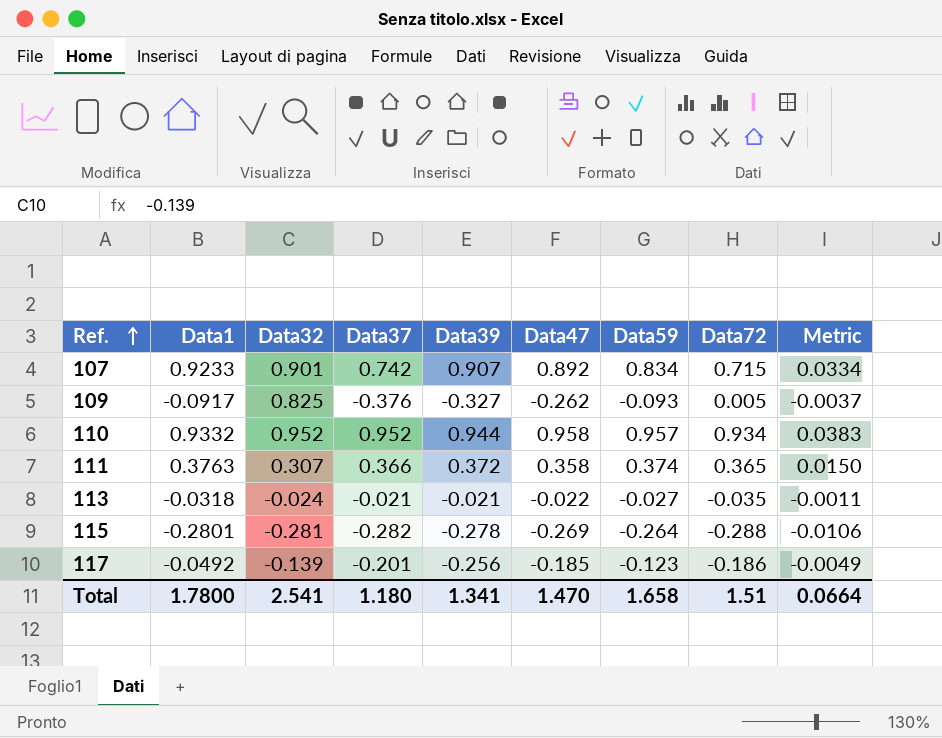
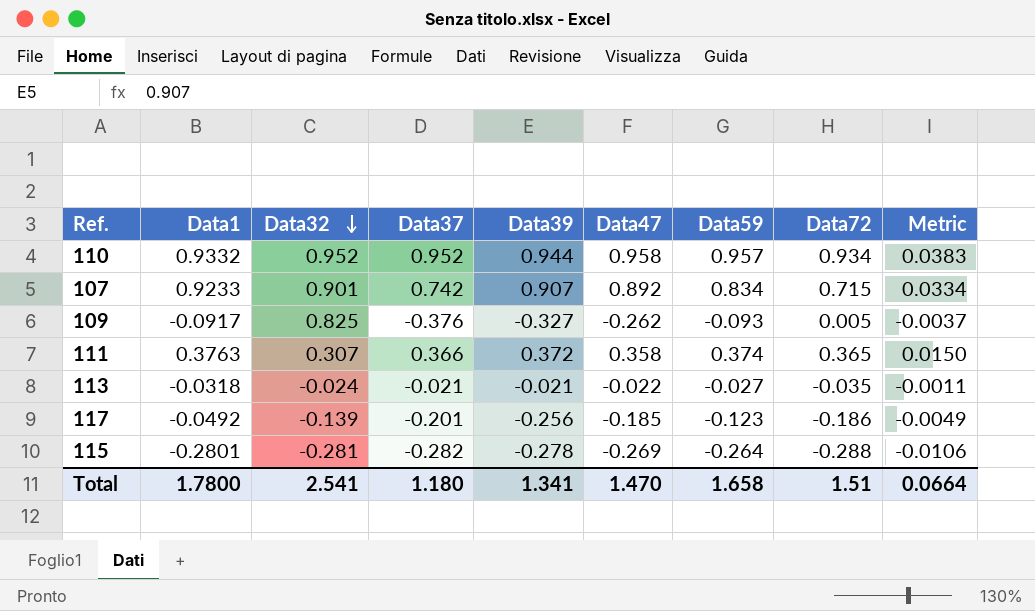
row order: Ref. ascending -> Data32 descending

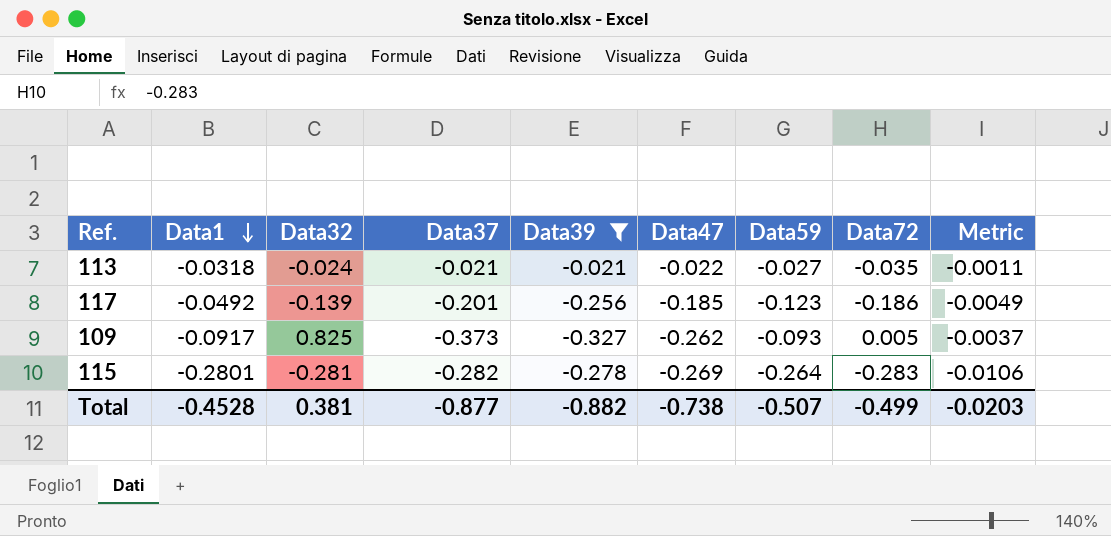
filter: none -> Data39 <= -0.021
row order: Data32 descending -> Data1 descending
109 | Data37: -0.376 -> -0.373
115 | Data72: -0.288 -> -0.283
Total | Data1: 1.7800 -> -0.4528
Total | Data32: 2.541 -> 0.381
Total | Data37: 1.180 -> -0.877
Total | Data39: 1.341 -> -0.882
Total | Data47: 1.470 -> -0.738
Total | Data59: 1.658 -> -0.507
Total | Data72: 1.51 -> -0.499
Total | Metric: 0.0664 -> -0.0203

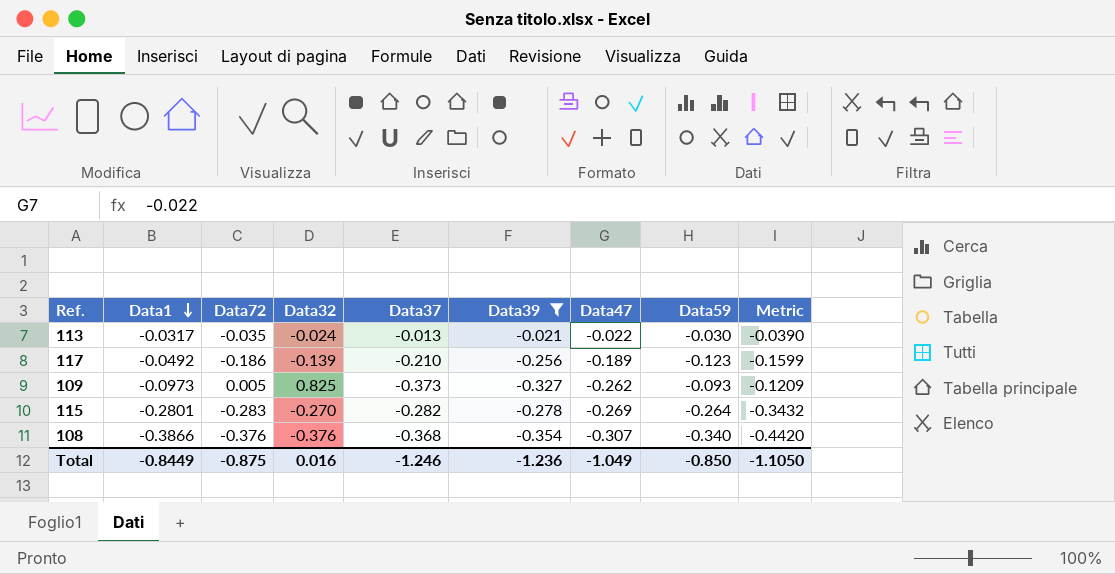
column Data72 | position: 8 -> 3
column Metric | formula: [Data59] * 0.04 -> [Data59] * 1.3
113 | Data1: -0.0318 -> -0.0317
113 | Data37: -0.021 -> -0.013
113 | Data59: -0.027 -> -0.030
117 | Data37: -0.201 -> -0.210
117 | Data47: -0.185 -> -0.189
109 | Data1: -0.0917 -> -0.0973
115 | Data32: -0.281 -> -0.270
row 108: none -> -0.3866 | -0.376 | -0.376 | -0.368 | -0.354 | -0.307 | -0.340 | -0.4420
Total | Data1: -0.4528 -> -0.8449
Total | Data72: -0.499 -> -0.875
Total | Data32: 0.381 -> 0.016
Total | Data37: -0.877 -> -1.246
Total | Data39: -0.882 -> -1.236
Total | Data47: -0.738 -> -1.049
Total | Data59: -0.507 -> -0.850
Total | Metric: -0.0203 -> -1.1050

